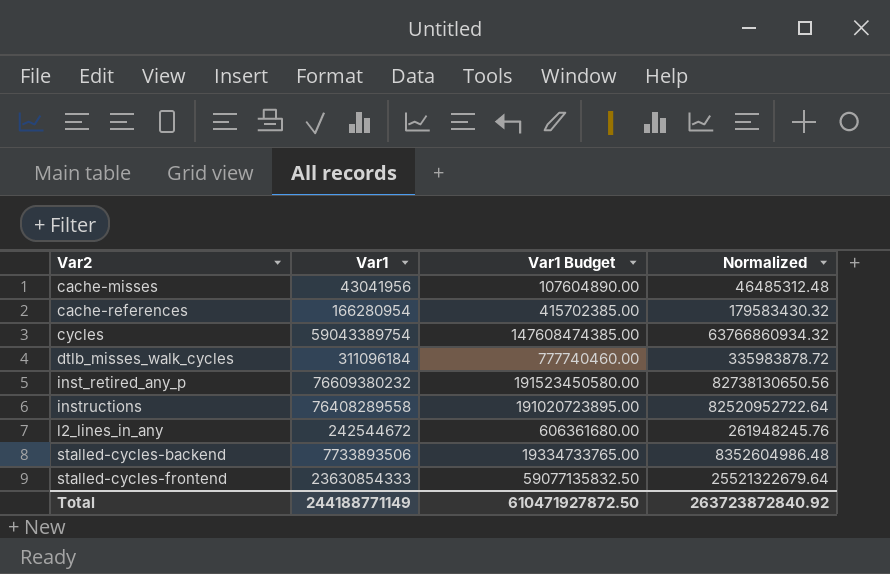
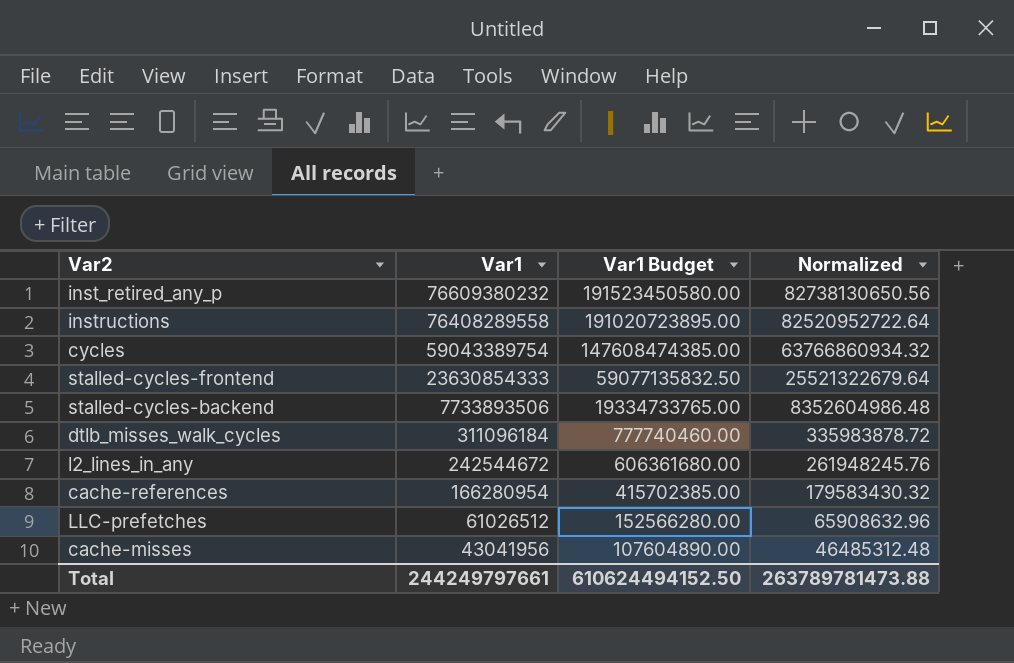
row order: Var2 ascending -> Var1 descending
row LLC-prefetches: none -> 61026512 | 152566280.00 | 65908632.96
Total | Var1: 244188771149 -> 244249797661
Total | Var1 Budget: 610471927872.50 -> 610624494152.50
Total | Normalized: 263723872840.92 -> 263789781473.88

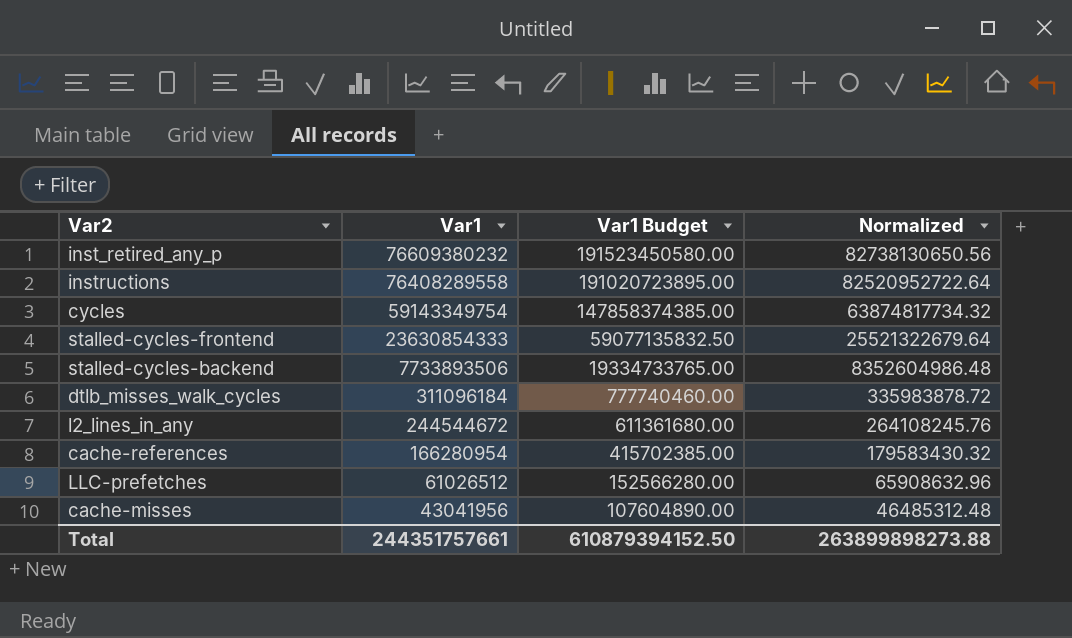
cycles | Var1: 59043389754 -> 59143349754
cycles | Var1 Budget: 147608474385.00 -> 147858374385.00
cycles | Normalized: 63766860934.32 -> 63874817734.32
l2_lines_in_any | Var1: 242544672 -> 244544672
l2_lines_in_any | Var1 Budget: 606361680.00 -> 611361680.00
l2_lines_in_any | Normalized: 261948245.76 -> 264108245.76
Total | Var1: 244249797661 -> 244351757661
Total | Var1 Budget: 610624494152.50 -> 610879394152.50
Total | Normalized: 263789781473.88 -> 263899898273.88

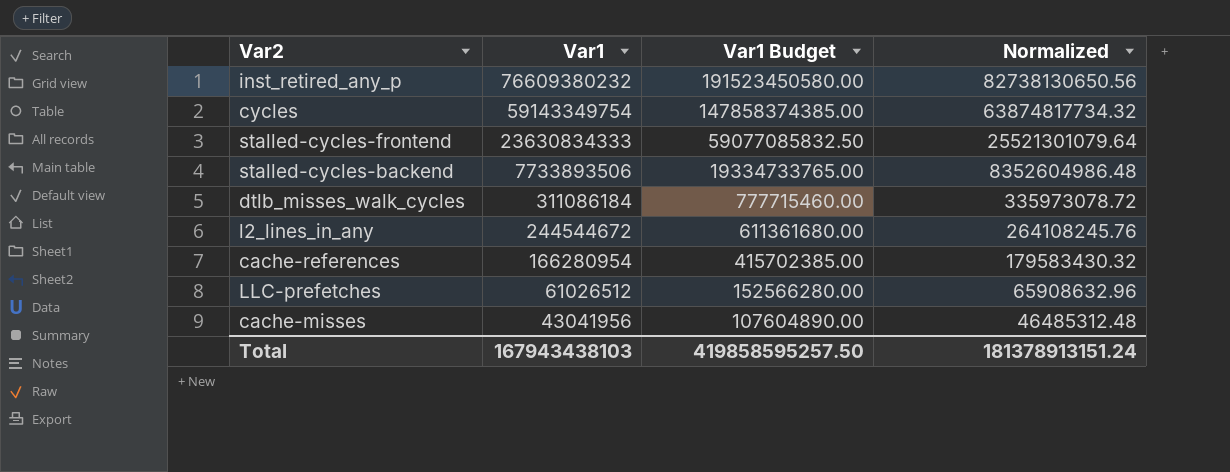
row instructions: 76408289558 | 191020723895.00 | 82520952722.64 -> none
stalled-cycles-frontend | Var1: 23630854333 -> 23630834333
stalled-cycles-frontend | Var1 Budget: 59077135832.50 -> 59077085832.50
stalled-cycles-frontend | Normalized: 25521322679.64 -> 25521301079.64
dtlb_misses_walk_cycles | Var1: 311096184 -> 311086184
dtlb_misses_walk_cycles | Var1 Budget: 777740460.00 -> 777715460.00
dtlb_misses_walk_cycles | Normalized: 335983878.72 -> 335973078.72
Total | Var1: 244351757661 -> 167943438103
Total | Var1 Budget: 610879394152.50 -> 419858595257.50
Total | Normalized: 263899898273.88 -> 181378913151.24

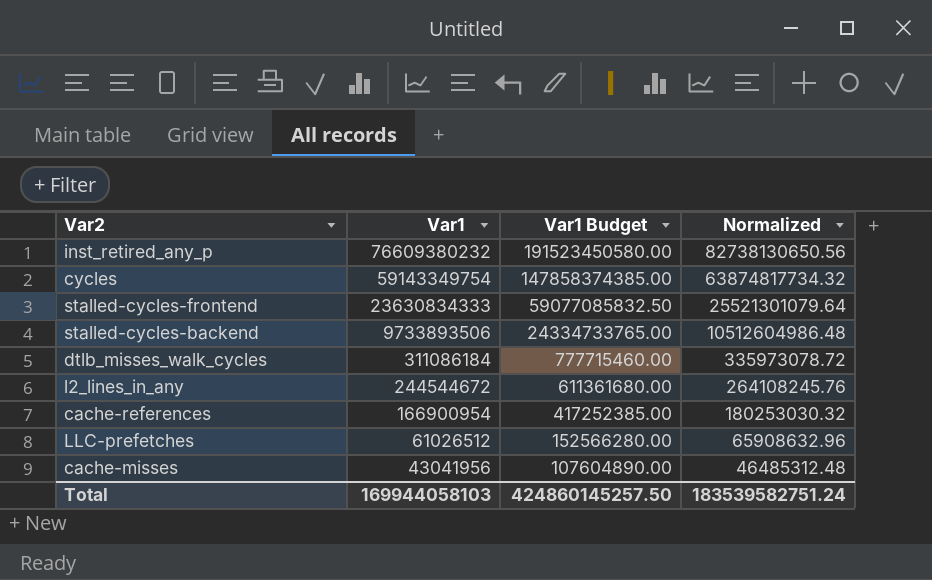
stalled-cycles-backend | Var1: 7733893506 -> 9733893506
stalled-cycles-backend | Var1 Budget: 19334733765.00 -> 24334733765.00
stalled-cycles-backend | Normalized: 8352604986.48 -> 10512604986.48
cache-references | Var1: 166280954 -> 166900954
cache-references | Var1 Budget: 415702385.00 -> 417252385.00
cache-references | Normalized: 179583430.32 -> 180253030.32
Total | Var1: 167943438103 -> 169944058103
Total | Var1 Budget: 419858595257.50 -> 424860145257.50
Total | Normalized: 181378913151.24 -> 183539582751.24

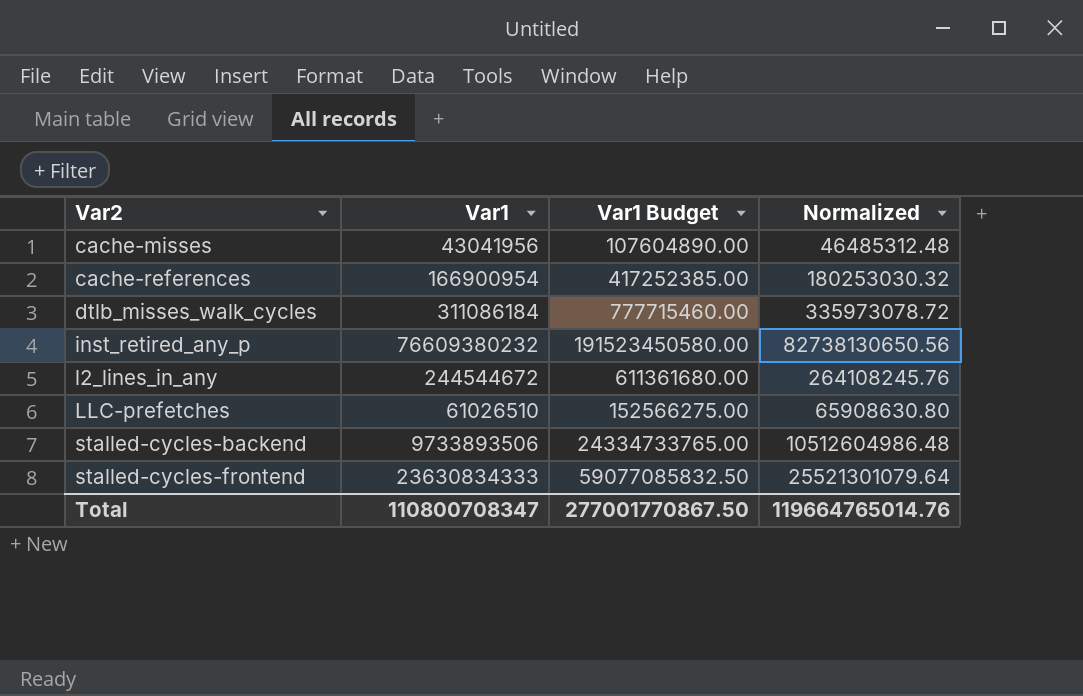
row order: Var1 descending -> Var2 ascending
row cycles: 59143349754 | 147858374385.00 | 63874817734.32 -> none
LLC-prefetches | Var1: 61026512 -> 61026510
LLC-prefetches | Var1 Budget: 152566280.00 -> 152566275.00
LLC-prefetches | Normalized: 65908632.96 -> 65908630.80
Total | Var1: 169944058103 -> 110800708347
Total | Var1 Budget: 424860145257.50 -> 277001770867.50
Total | Normalized: 183539582751.24 -> 119664765014.76

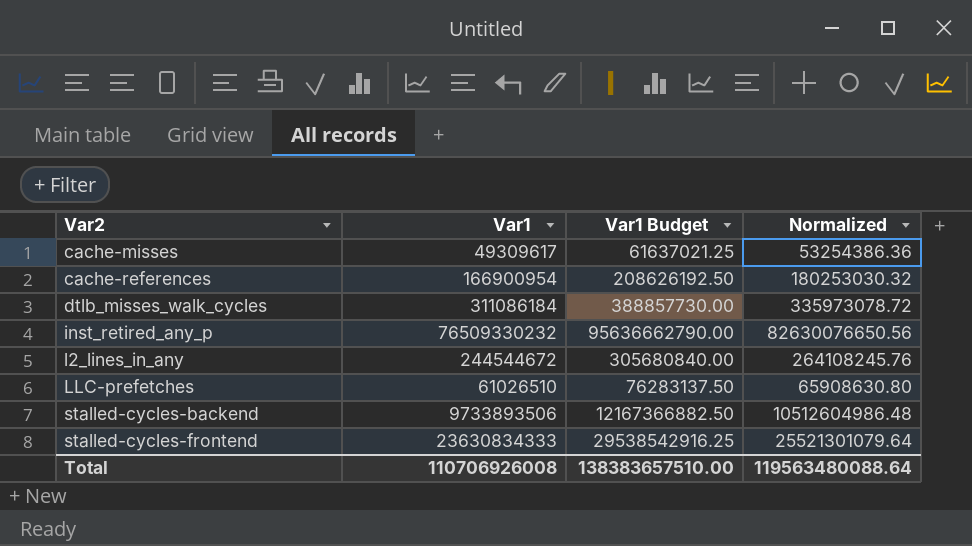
column Var1 Budget | formula: [Var1] * 2.5 -> [Var1] * 1.25
cache-misses | Var1: 43041956 -> 49309617
cache-misses | Normalized: 46485312.48 -> 53254386.36
inst_retired_any_p | Var1: 76609380232 -> 76509330232
inst_retired_any_p | Normalized: 82738130650.56 -> 82630076650.56
Total | Var1: 110800708347 -> 110706926008
Total | Var1 Budget: 277001770867.50 -> 138383657510.00
Total | Normalized: 119664765014.76 -> 119563480088.64

